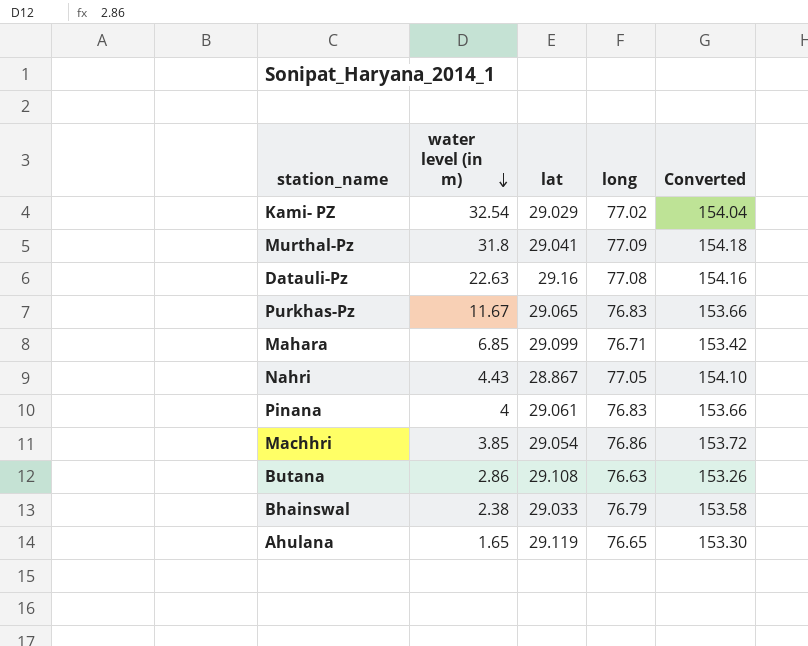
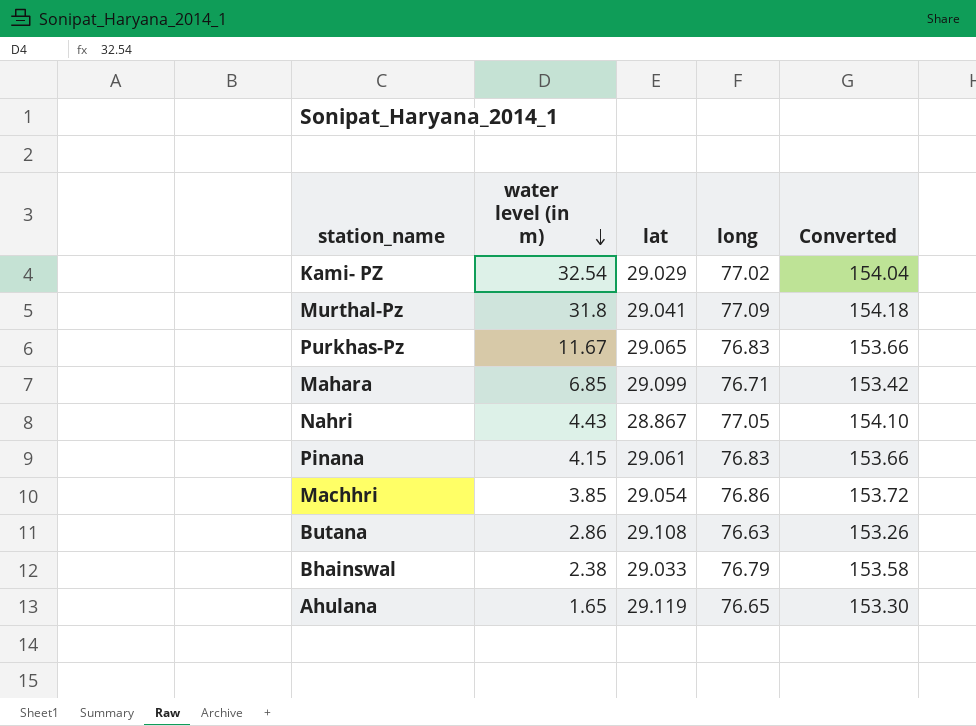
row Datauli-Pz: 22.63 | 29.16 | 77.08 | 154.16 -> none
Pinana | water level (in m): 4 -> 4.15

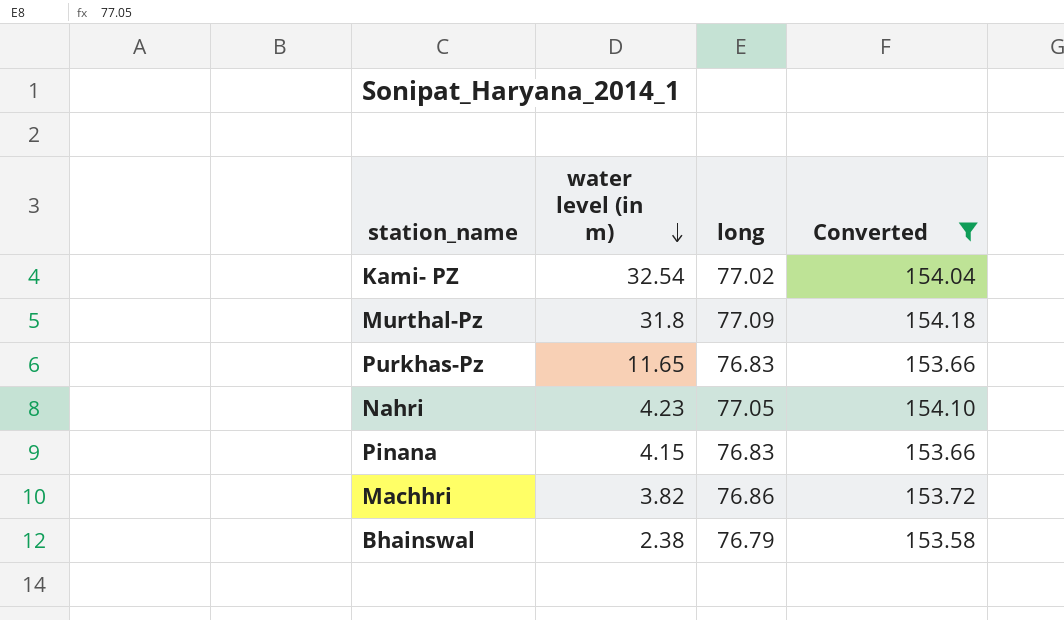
filter: none -> Converted >= 153.58
column lat | position: 3 -> none
Purkhas-Pz | water level (in m): 11.67 -> 11.65
Nahri | water level (in m): 4.43 -> 4.23
Machhri | water level (in m): 3.85 -> 3.82

